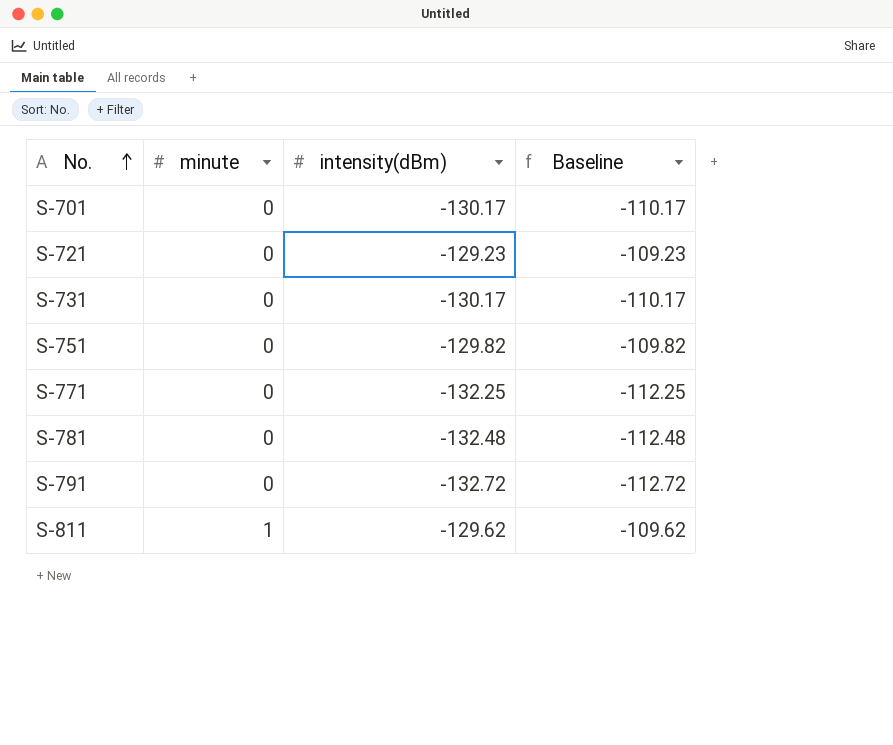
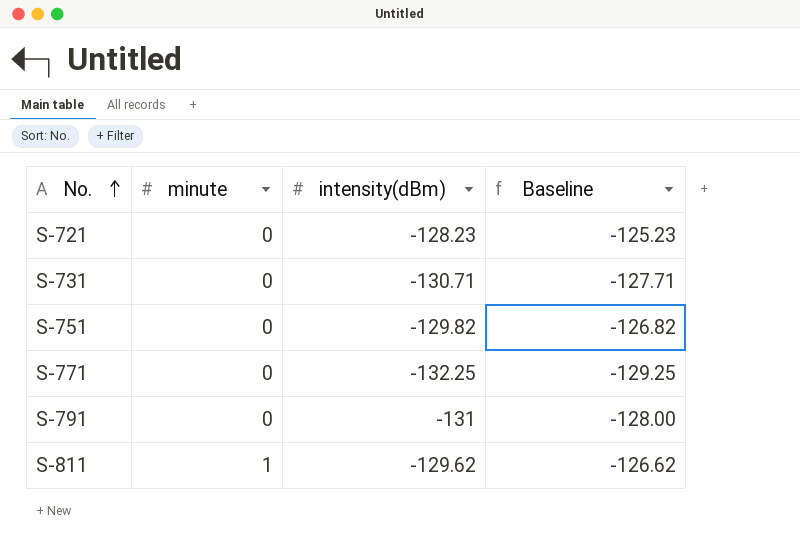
column Baseline | formula: [intensity(dBm)] + 20 -> [intensity(dBm)] + 3
row S-701: 0 | -130.17 | -110.17 -> none
row S-781: 0 | -132.48 | -112.48 -> none
S-721 | intensity(dBm): -129.23 -> -128.23
S-731 | intensity(dBm): -130.17 -> -130.71
S-791 | intensity(dBm): -132.72 -> -131

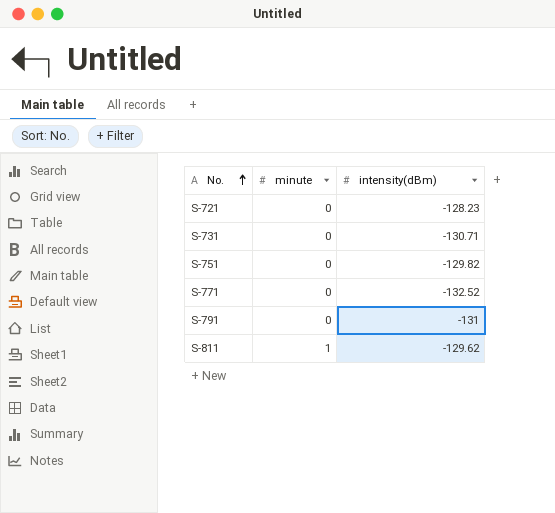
column Baseline | formula: [intensity(dBm)] + 3 -> none
S-771 | intensity(dBm): -132.25 -> -132.52

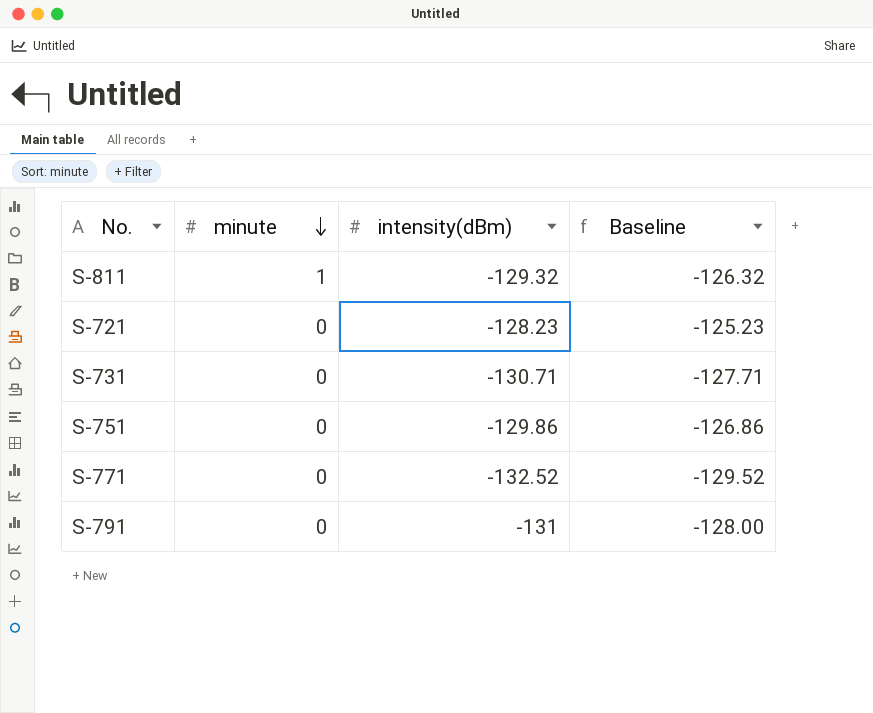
row order: No. ascending -> minute descending
column Baseline | formula: none -> [intensity(dBm)] + 3
S-811 | intensity(dBm): -129.62 -> -129.32
S-751 | intensity(dBm): -129.82 -> -129.86

